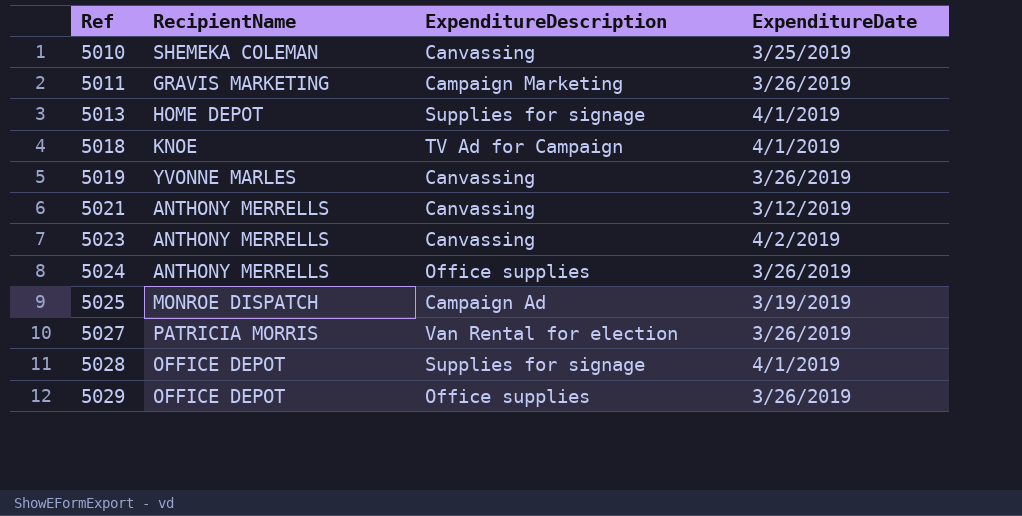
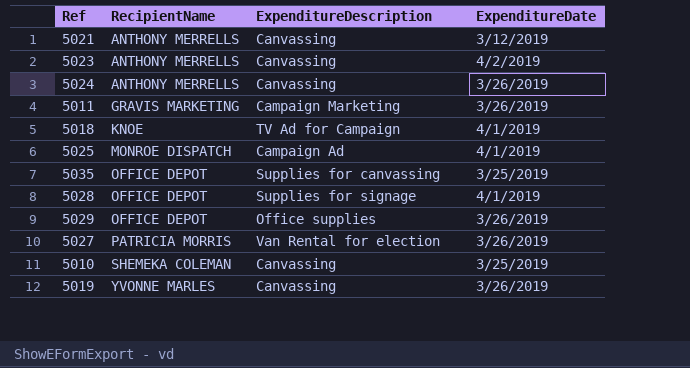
row order: Ref ascending -> RecipientName ascending
row 5013: HOME DEPOT | Supplies for signage | 4/1/2019 -> none
5024 | ExpenditureDescription: Office supplies -> Canvassing
5025 | ExpenditureDate: 3/19/2019 -> 4/1/2019
row 5035: none -> OFFICE DEPOT | Supplies for canvassing | 3/25/2019

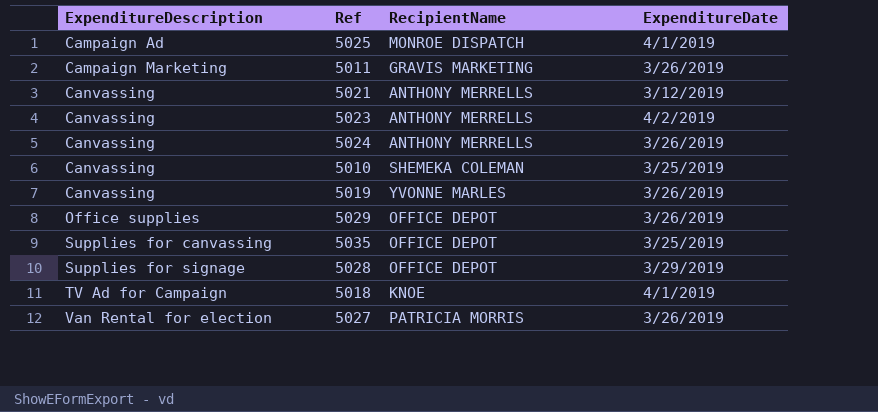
row order: RecipientName ascending -> ExpenditureDescription ascending
column ExpenditureDescription | position: 3 -> 1
5028 | ExpenditureDate: 4/1/2019 -> 3/29/2019

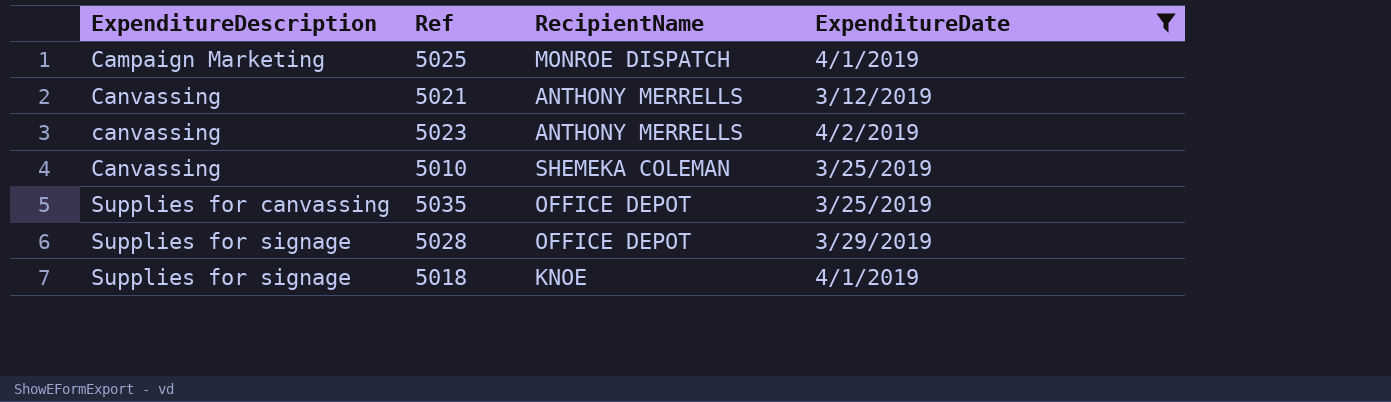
filter: none -> ExpenditureDate != 3/26/2019
5025 | ExpenditureDescription: Campaign Ad -> Campaign Marketing
5023 | ExpenditureDescription: Canvassing -> canvassing
5018 | ExpenditureDescription: TV Ad for Campaign -> Supplies for signage

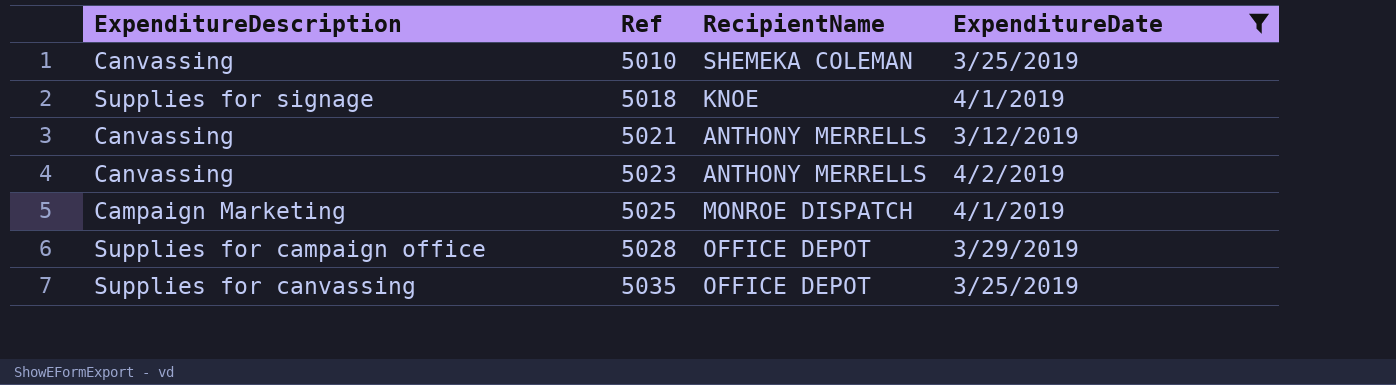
row order: ExpenditureDescription ascending -> Ref ascending
5023 | ExpenditureDescription: canvassing -> Canvassing
5028 | ExpenditureDescription: Supplies for signage -> Supplies for campaign office

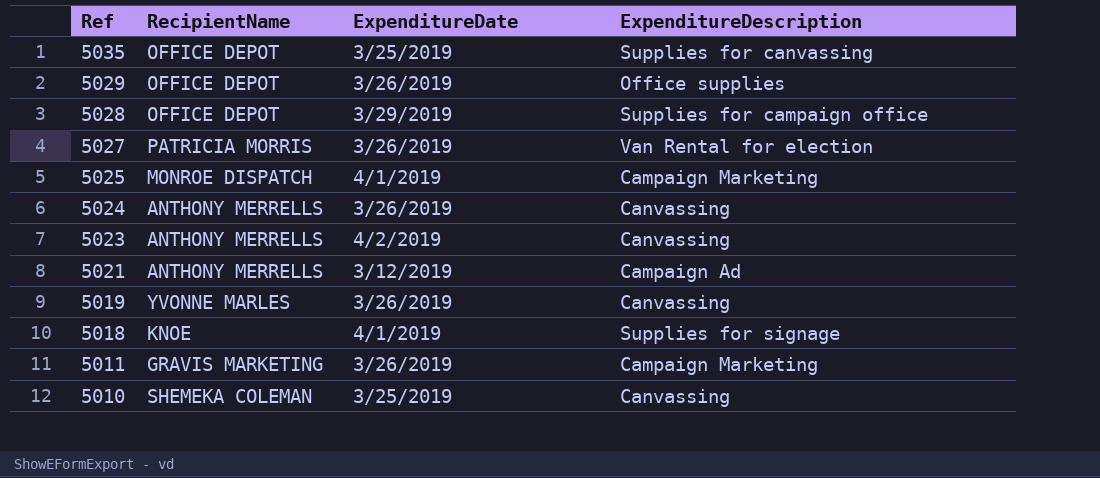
filter: ExpenditureDate != 3/26/2019 -> none
row order: Ref ascending -> Ref descending
column ExpenditureDescription | position: 1 -> 4
5021 | ExpenditureDescription: Canvassing -> Campaign Ad

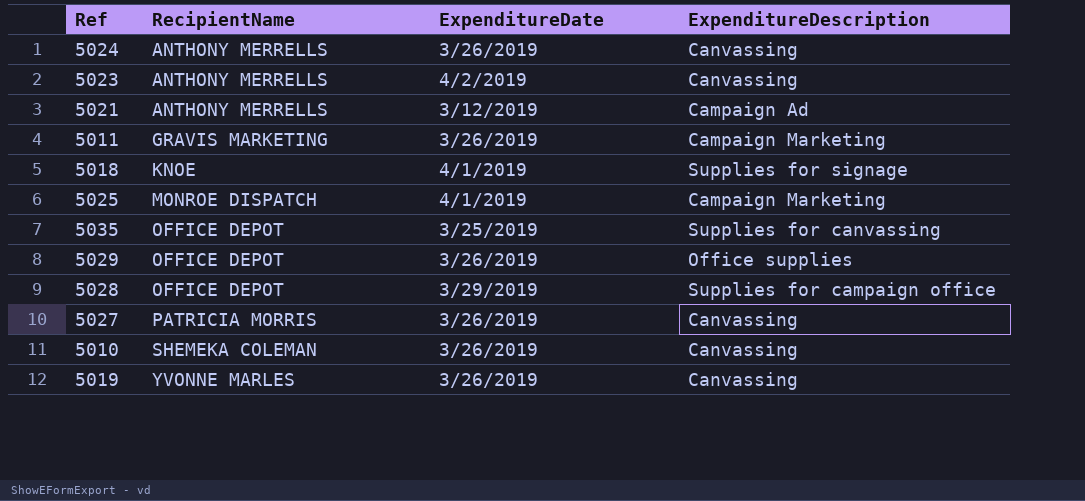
row order: Ref descending -> RecipientName ascending
5027 | ExpenditureDescription: Van Rental for election -> Canvassing
5010 | ExpenditureDate: 3/25/2019 -> 3/26/2019

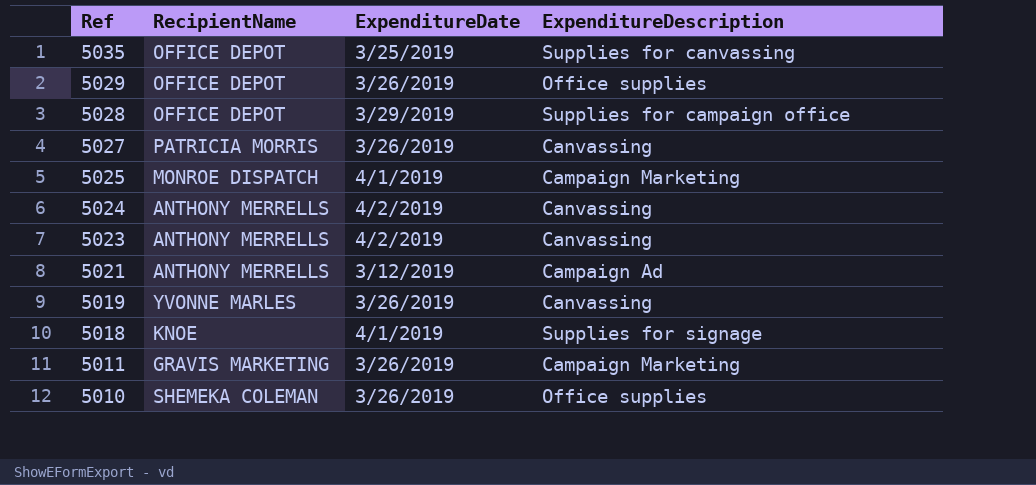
row order: RecipientName ascending -> Ref descending
5024 | ExpenditureDate: 3/26/2019 -> 4/2/2019
5010 | ExpenditureDescription: Canvassing -> Office supplies

